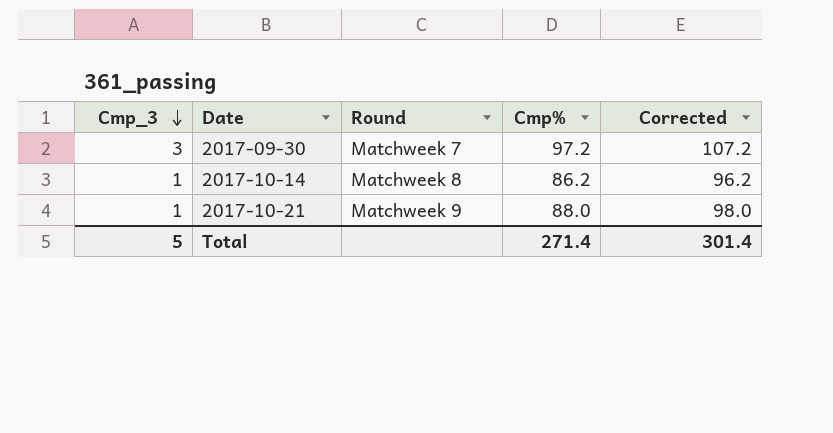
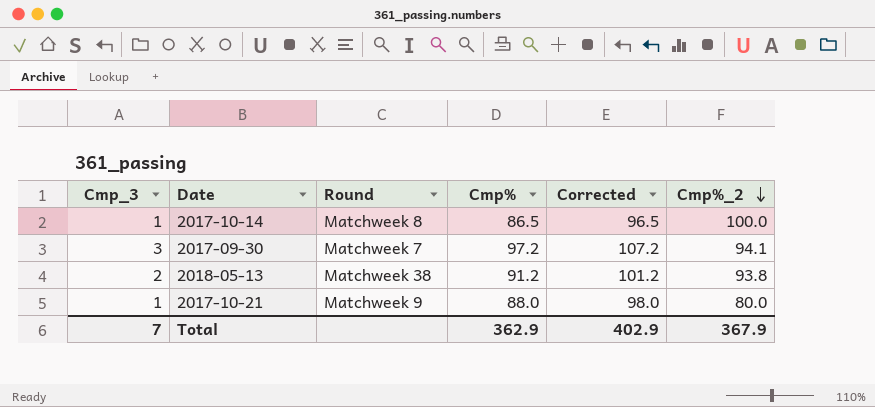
row order: Cmp_3 descending -> Cmp%_2 descending
column Cmp%_2 | position: none -> 6
2017-10-14 | Cmp%: 86.2 -> 86.5
2017-10-14 | Corrected: 96.2 -> 96.5
row 2018-05-13: none -> 2 | Matchweek 38 | 91.2 | 101.2 | 93.8
Total | Cmp_3: 5 -> 7
Total | Cmp%: 271.4 -> 362.9
Total | Corrected: 301.4 -> 402.9

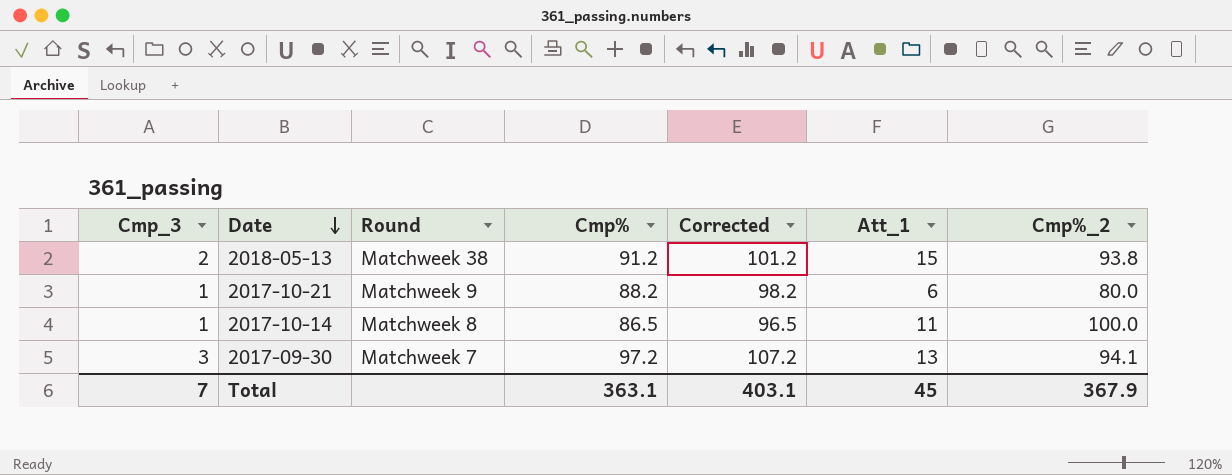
row order: Cmp%_2 descending -> Date descending
column Att_1 | position: none -> 6
2017-10-21 | Cmp%: 88.0 -> 88.2
2017-10-21 | Corrected: 98.0 -> 98.2
Total | Cmp%: 362.9 -> 363.1
Total | Corrected: 402.9 -> 403.1

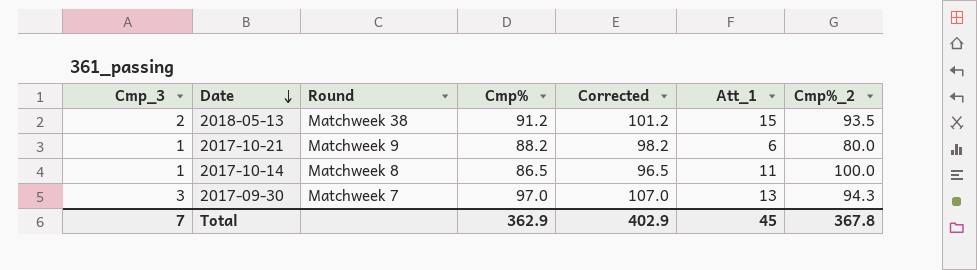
2018-05-13 | Cmp%_2: 93.8 -> 93.5
2017-09-30 | Cmp%: 97.2 -> 97.0
2017-09-30 | Corrected: 107.2 -> 107.0
2017-09-30 | Cmp%_2: 94.1 -> 94.3
Total | Cmp%: 363.1 -> 362.9
Total | Corrected: 403.1 -> 402.9
Total | Cmp%_2: 367.9 -> 367.8

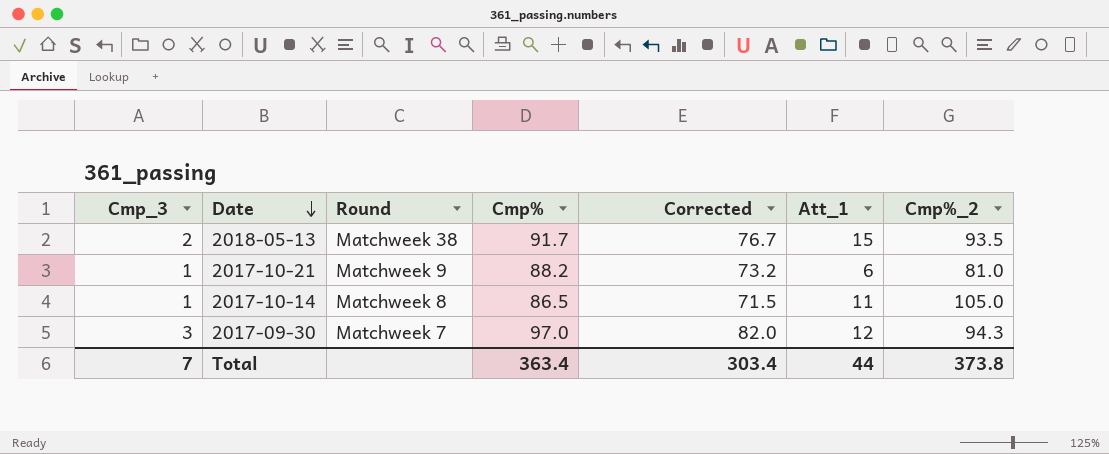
column Corrected | formula: [Cmp%] + 10 -> [Cmp%] - 15
2018-05-13 | Cmp%: 91.2 -> 91.7
2017-10-21 | Cmp%_2: 80.0 -> 81.0
2017-10-14 | Cmp%_2: 100.0 -> 105.0
2017-09-30 | Att_1: 13 -> 12
Total | Cmp%: 362.9 -> 363.4
Total | Corrected: 402.9 -> 303.4
Total | Att_1: 45 -> 44
Total | Cmp%_2: 367.8 -> 373.8

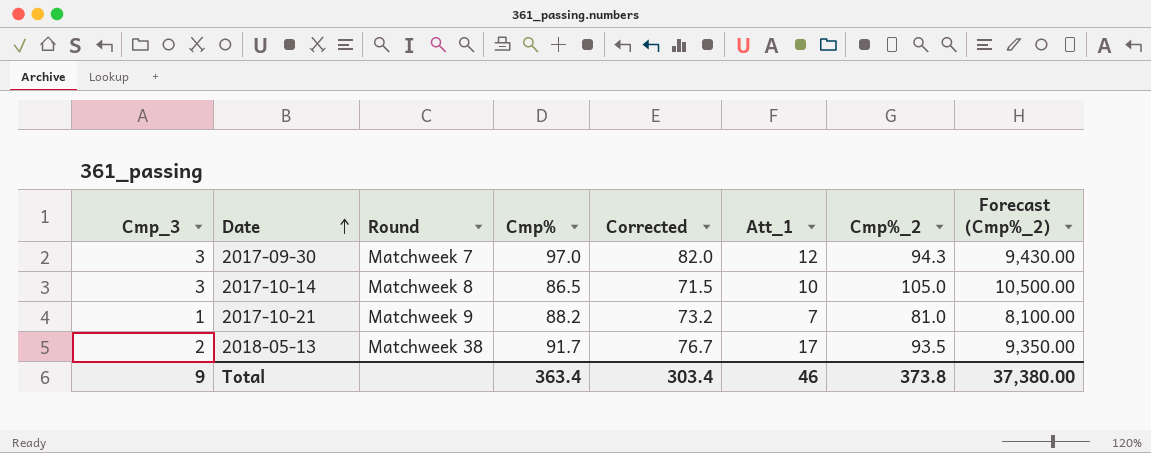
row order: Date descending -> Date ascending
column Forecast (Cmp%_2) | formula: none -> [Cmp%_2] * 100
2017-10-14 | Cmp_3: 1 -> 3
2017-10-14 | Att_1: 11 -> 10
2017-10-21 | Att_1: 6 -> 7
2018-05-13 | Att_1: 15 -> 17
Total | Cmp_3: 7 -> 9
Total | Att_1: 44 -> 46

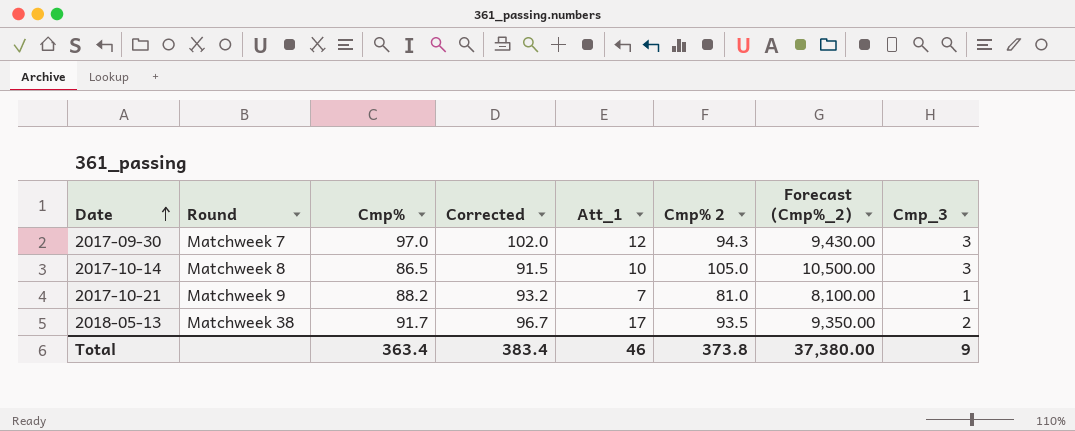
column Corrected | formula: [Cmp%] - 15 -> [Cmp%] + 5
column name: Cmp%_2 -> Cmp% 2
column Cmp_3 | position: 1 -> 8
Total | Corrected: 303.4 -> 383.4

